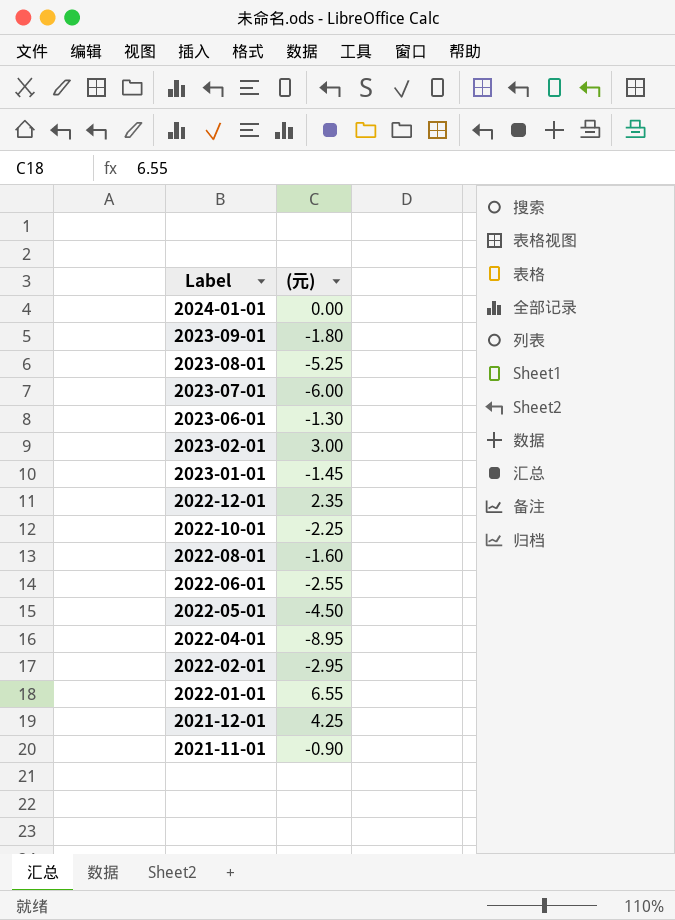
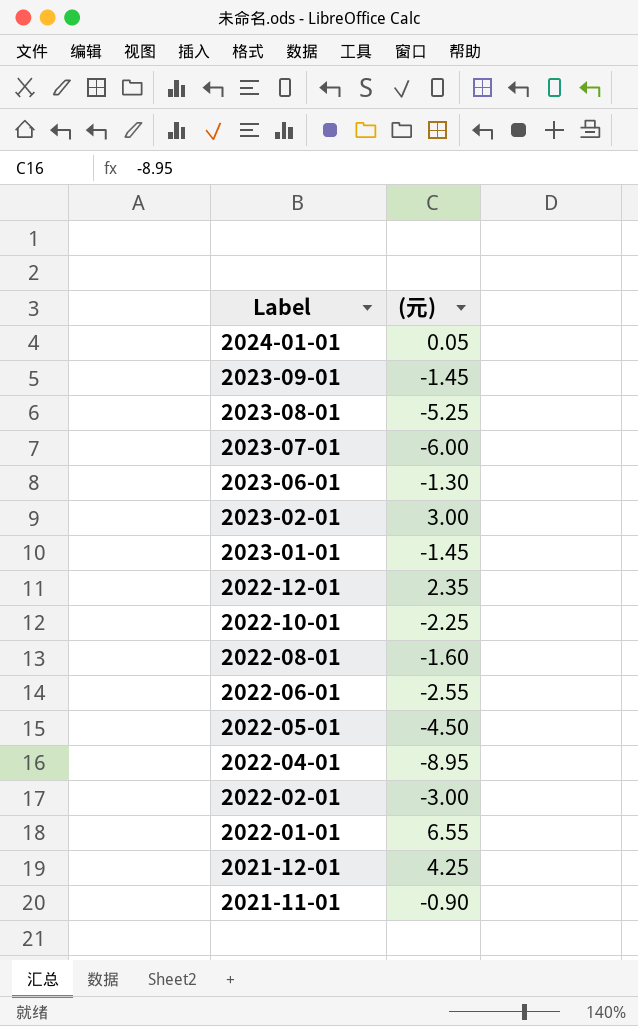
2024-01-01 | (元): 0.00 -> 0.05
2023-09-01 | (元): -1.80 -> -1.45
2022-02-01 | (元): -2.95 -> -3.00

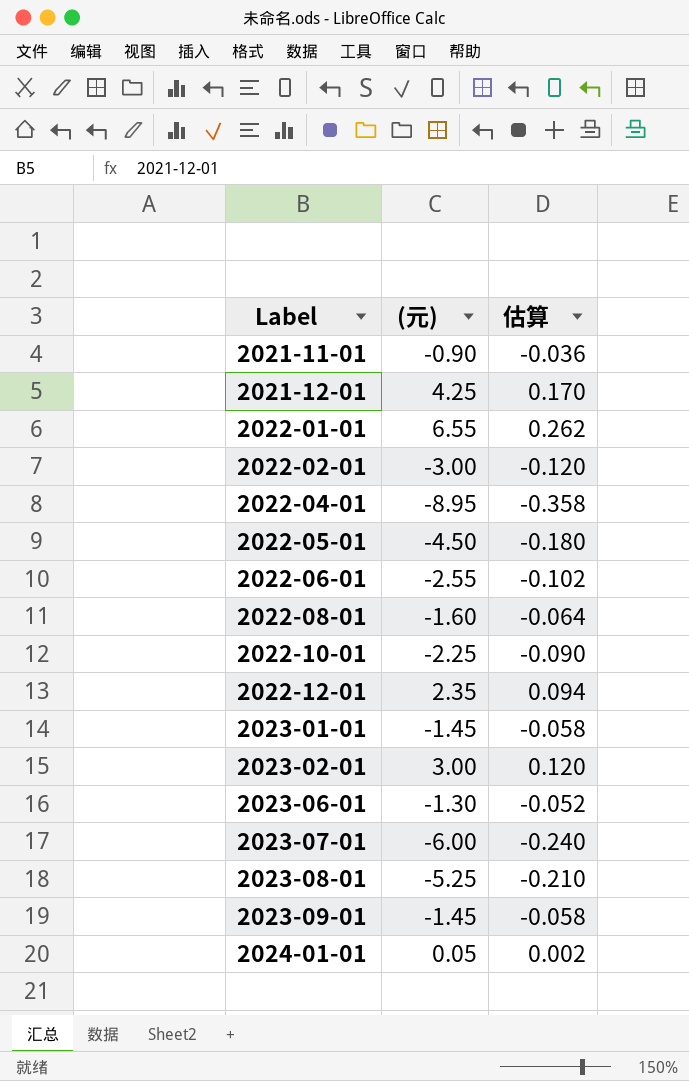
row order: Label descending -> Label ascending
column 估算 | formula: none -> [(元)] * 0.04

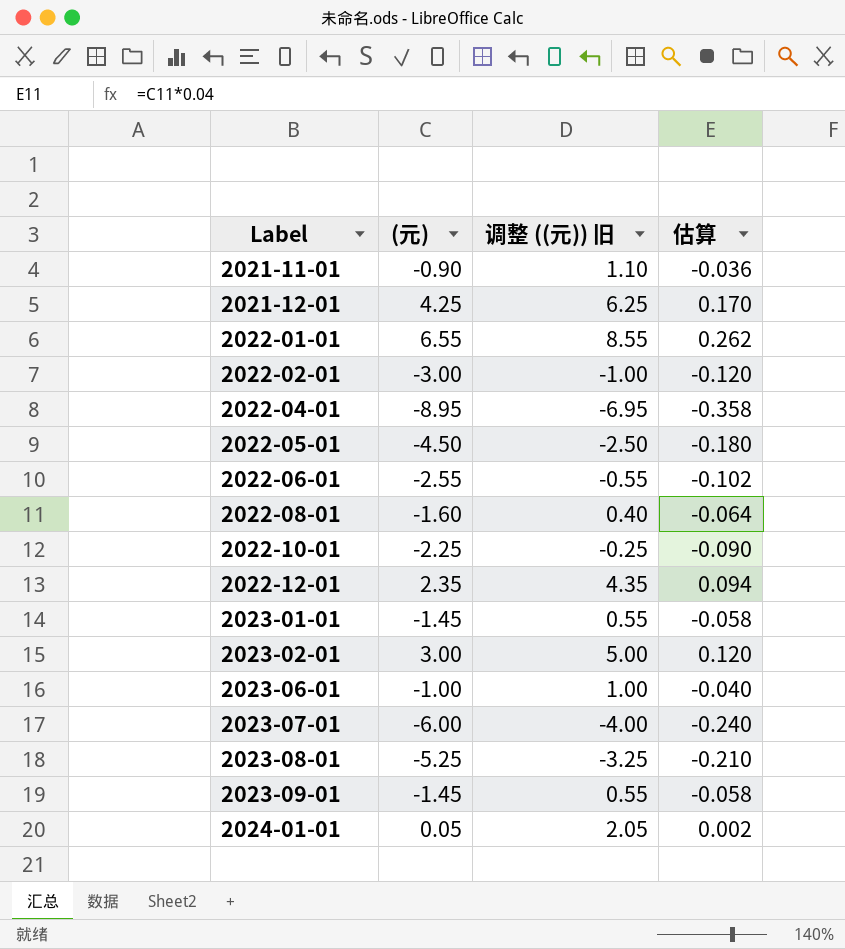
column 调整 ((元)) 旧 | formula: none -> [(元)] + 2
2023-06-01 | (元): -1.30 -> -1.00
2023-06-01 | 估算: -0.052 -> -0.040

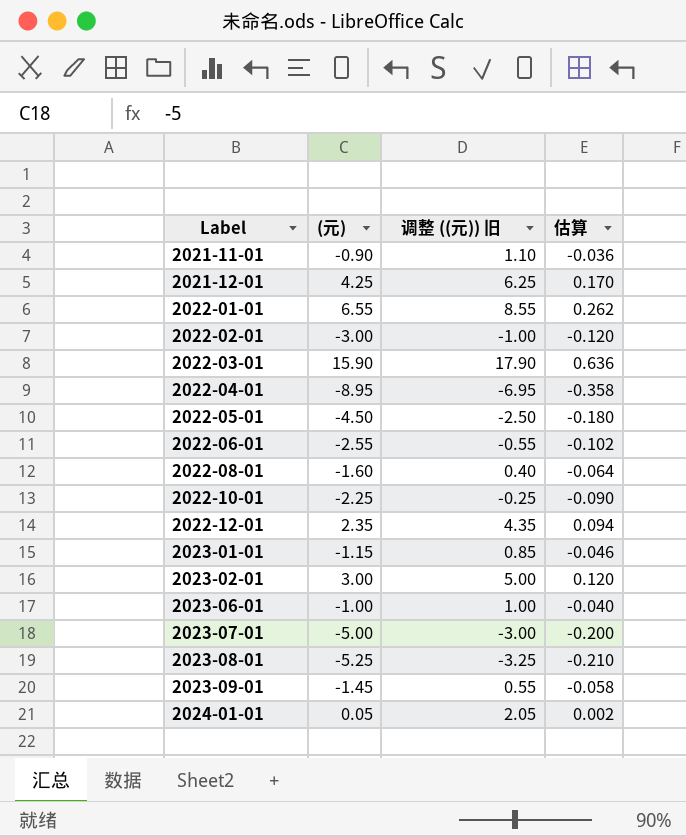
row 2022-03-01: none -> 15.90 | 17.90 | 0.636
2023-01-01 | (元): -1.45 -> -1.15
2023-01-01 | 调整 ((元)) 旧: 0.55 -> 0.85
2023-01-01 | 估算: -0.058 -> -0.046
2023-07-01 | (元): -6.00 -> -5.00
2023-07-01 | 调整 ((元)) 旧: -4.00 -> -3.00
2023-07-01 | 估算: -0.240 -> -0.200

